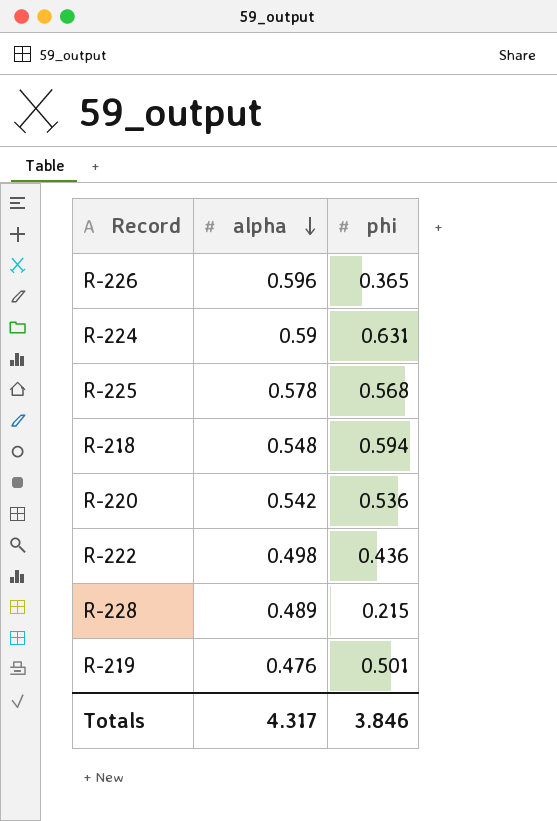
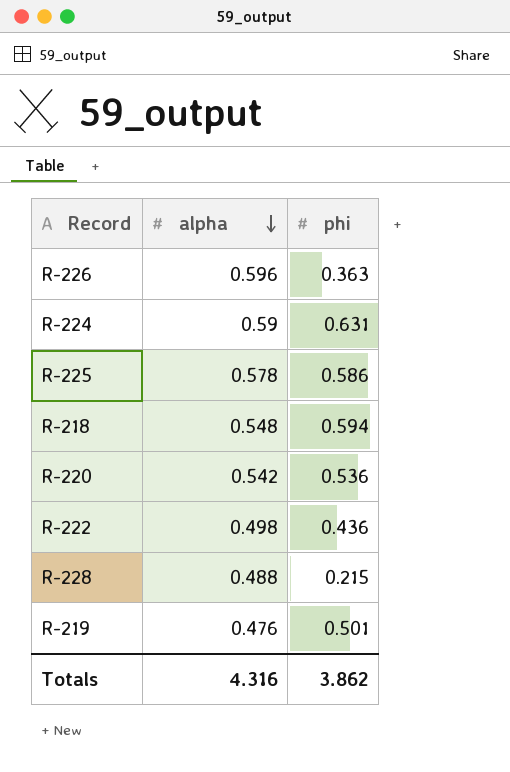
R-226 | phi: 0.365 -> 0.363
R-225 | phi: 0.568 -> 0.586
R-228 | alpha: 0.489 -> 0.488
Totals | alpha: 4.317 -> 4.316
Totals | phi: 3.846 -> 3.862

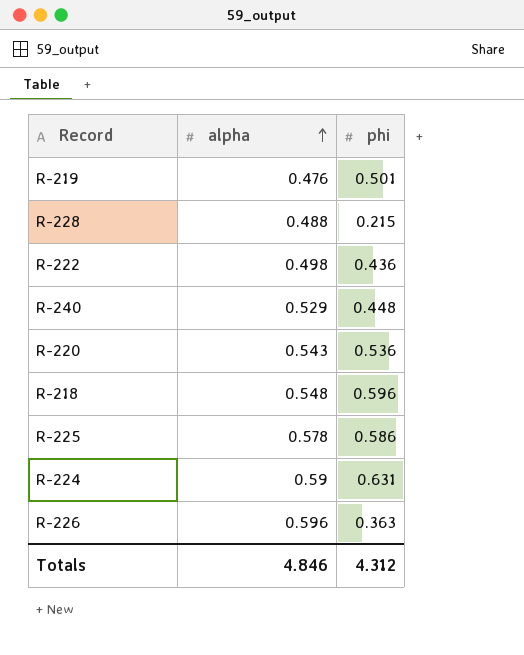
row order: alpha descending -> alpha ascending
row R-240: none -> 0.529 | 0.448
R-220 | alpha: 0.542 -> 0.543
R-218 | phi: 0.594 -> 0.596
Totals | alpha: 4.316 -> 4.846
Totals | phi: 3.862 -> 4.312

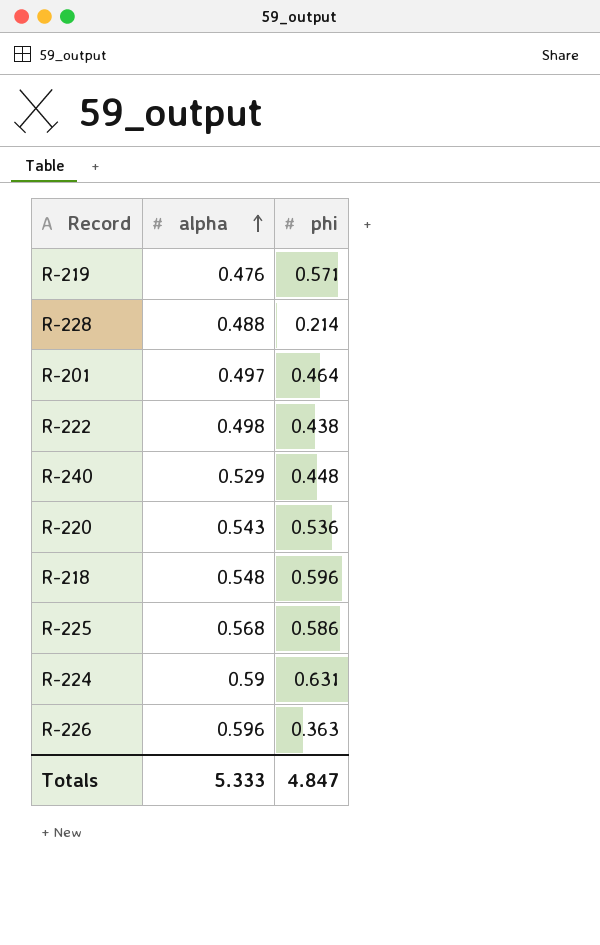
R-219 | phi: 0.501 -> 0.571
R-228 | phi: 0.215 -> 0.214
row R-201: none -> 0.497 | 0.464
R-222 | phi: 0.436 -> 0.438
R-225 | alpha: 0.578 -> 0.568
Totals | alpha: 4.846 -> 5.333
Totals | phi: 4.312 -> 4.847

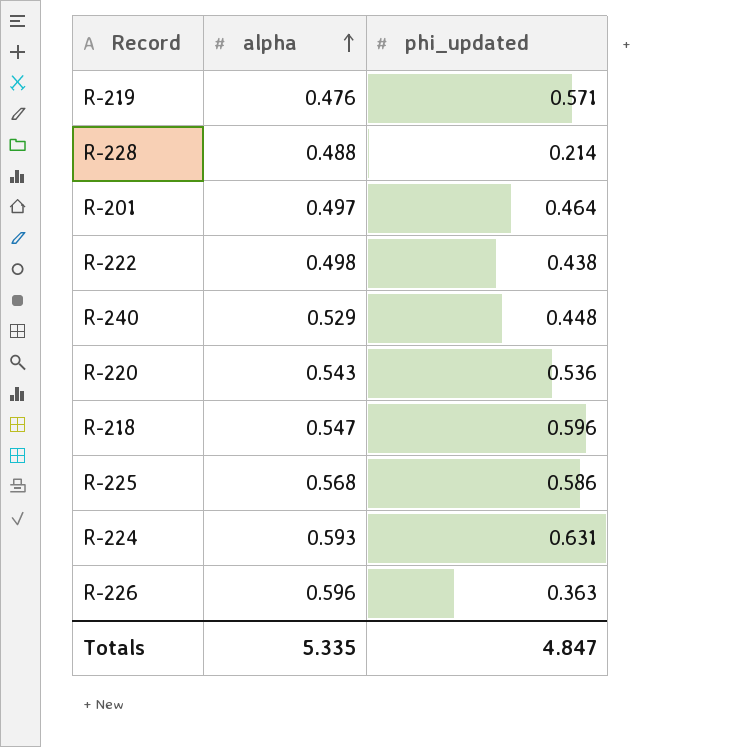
column name: phi -> phi_updated
R-218 | alpha: 0.548 -> 0.547
R-224 | alpha: 0.59 -> 0.593
Totals | alpha: 5.333 -> 5.335

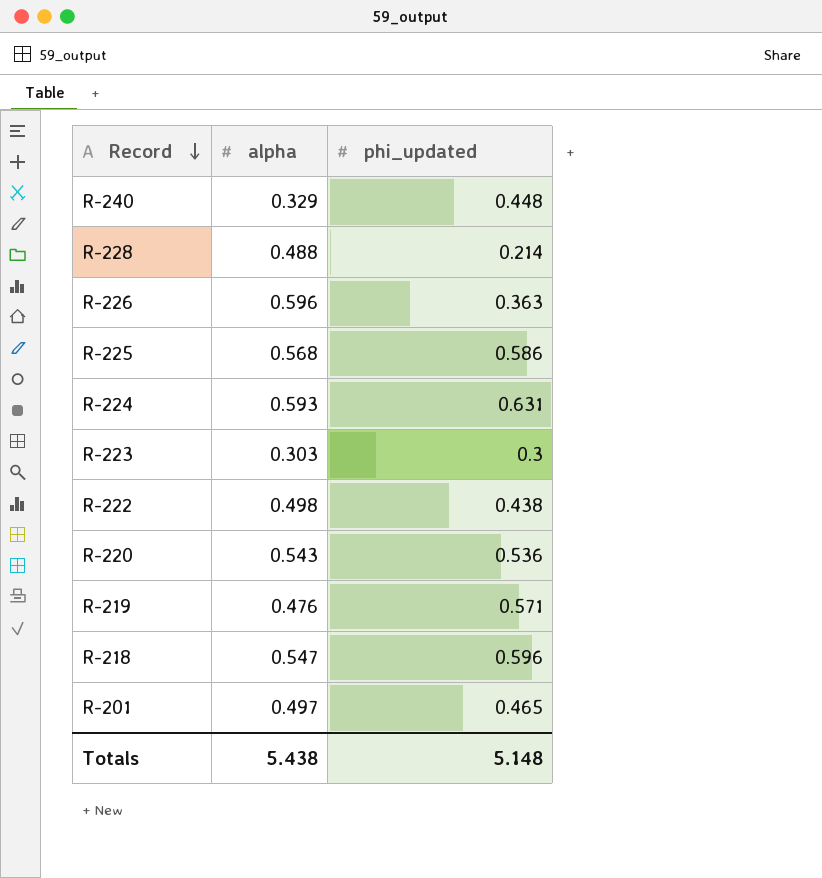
row order: alpha ascending -> Record descending
R-240 | alpha: 0.529 -> 0.329
row R-223: none -> 0.303 | 0.3
R-201 | phi_updated: 0.464 -> 0.465
Totals | alpha: 5.335 -> 5.438
Totals | phi_updated: 4.847 -> 5.148

